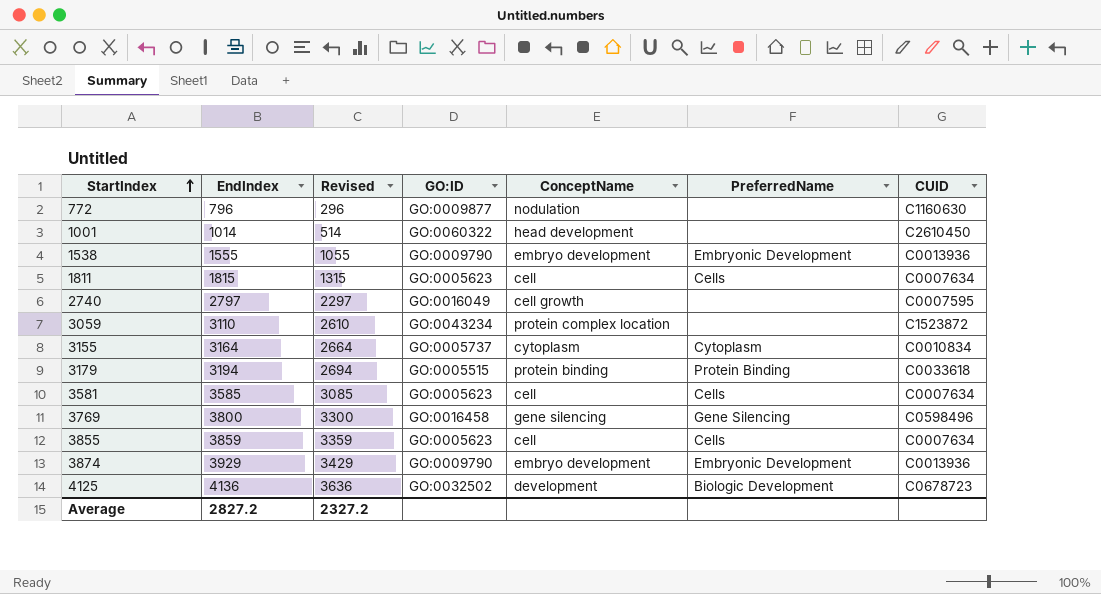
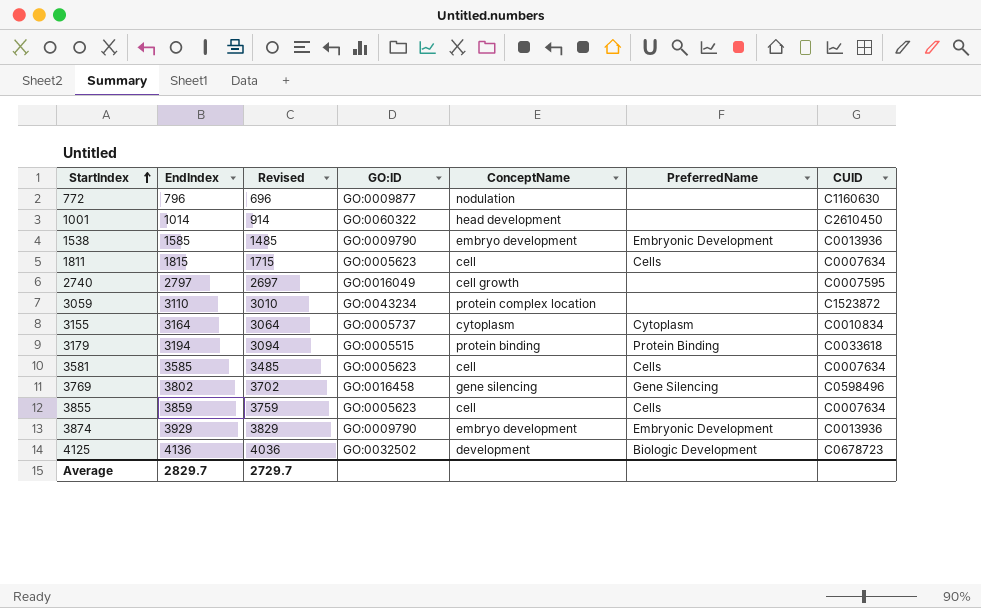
column Revised | formula: [EndIndex] - 500 -> [EndIndex] - 100
1538 | EndIndex: 1555 -> 1585
3769 | EndIndex: 3800 -> 3802
Average | EndIndex: 2827.2 -> 2829.7
Average | Revised: 2327.2 -> 2729.7

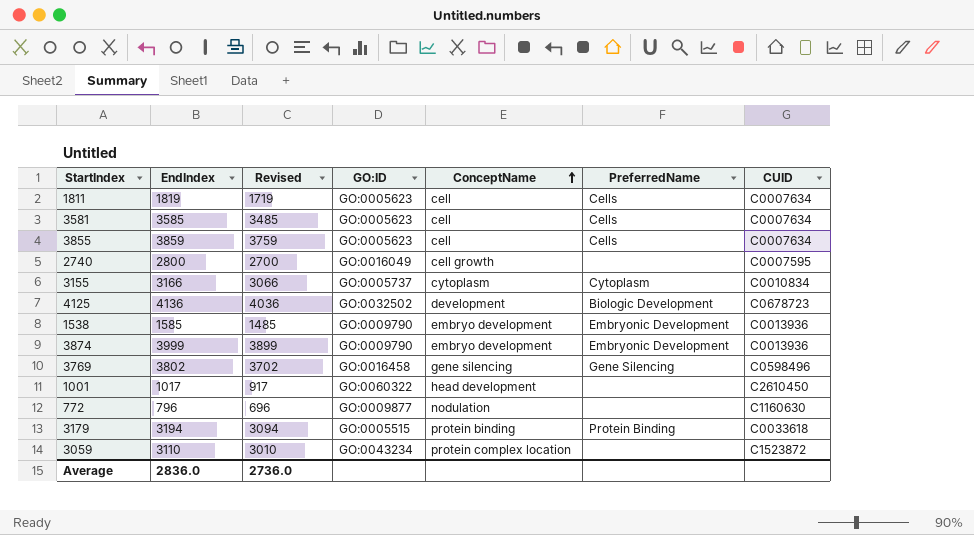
row order: StartIndex ascending -> ConceptName ascending
1811 | EndIndex: 1815 -> 1819
1811 | Revised: 1715 -> 1719
2740 | EndIndex: 2797 -> 2800
2740 | Revised: 2697 -> 2700
3155 | EndIndex: 3164 -> 3166
3155 | Revised: 3064 -> 3066
3874 | EndIndex: 3929 -> 3999
3874 | Revised: 3829 -> 3899
1001 | EndIndex: 1014 -> 1017
1001 | Revised: 914 -> 917
Average | EndIndex: 2829.7 -> 2836.0
Average | Revised: 2729.7 -> 2736.0

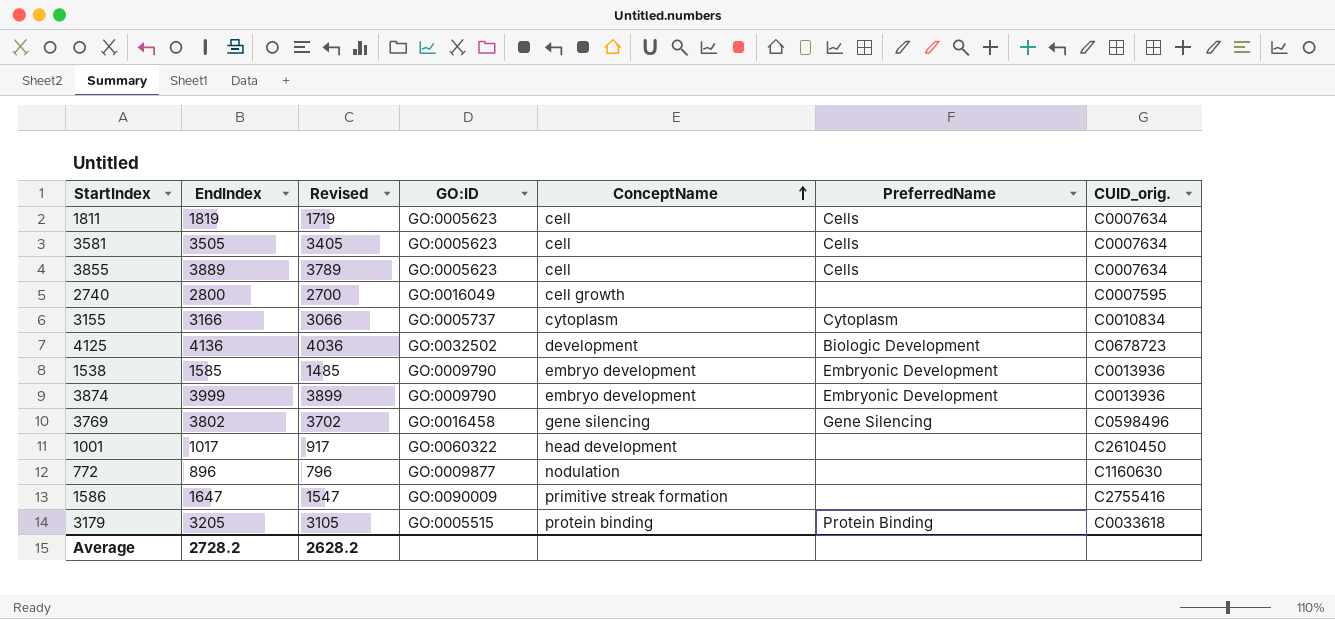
column name: CUID -> CUID_orig.
row 3059: 3110 | 3010 | GO:0043234 | protein complex location | none | C1523872 -> none
3581 | EndIndex: 3585 -> 3505
3581 | Revised: 3485 -> 3405
3855 | EndIndex: 3859 -> 3889
3855 | Revised: 3759 -> 3789
772 | EndIndex: 796 -> 896
772 | Revised: 696 -> 796
row 1586: none -> 1647 | 1547 | GO:0090009 | primitive streak formation | none | C2755416
3179 | EndIndex: 3194 -> 3205
3179 | Revised: 3094 -> 3105
Average | EndIndex: 2836.0 -> 2728.2
Average | Revised: 2736.0 -> 2628.2

